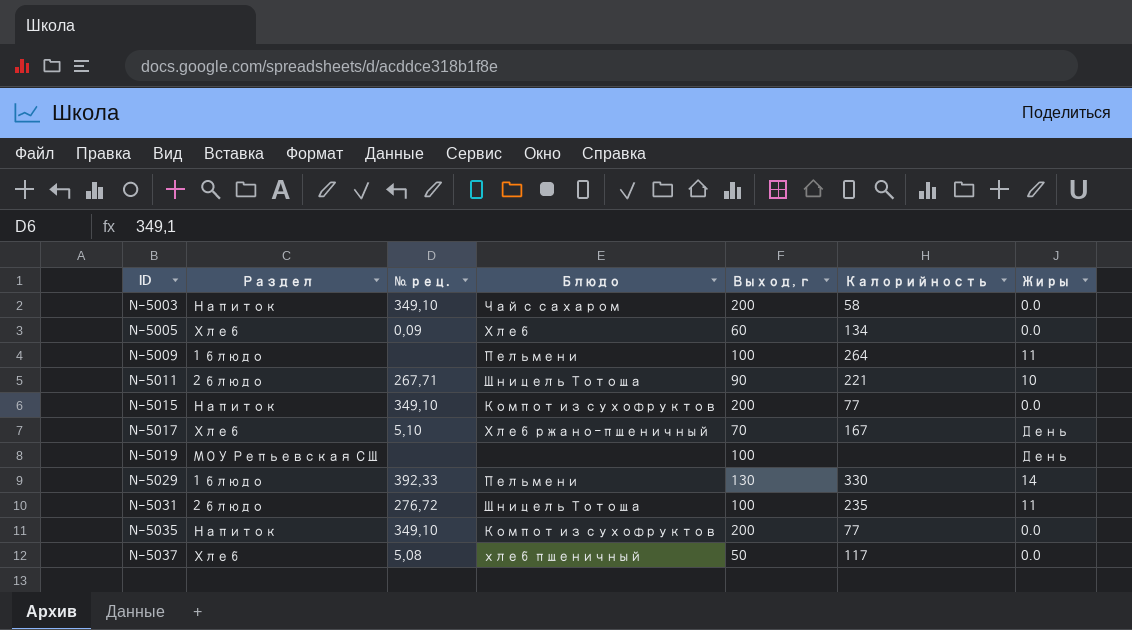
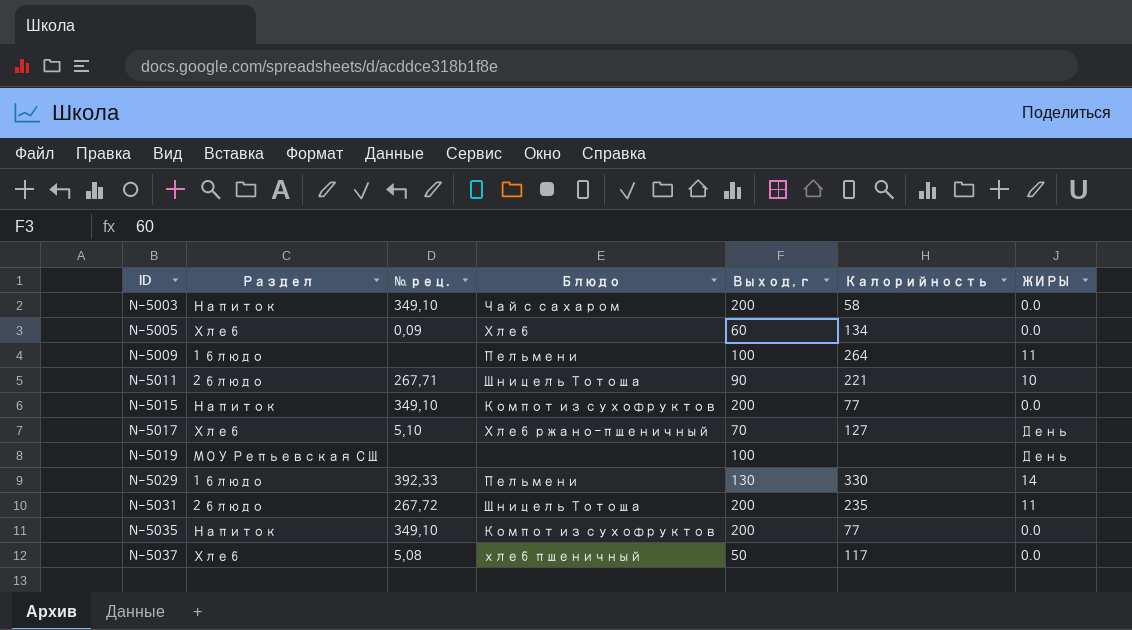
column name: Жиры -> ЖИРЫ
N-5017 | Калорийность: 167 -> 127
N-5031 | № рец.: 276,72 -> 267,72
N-5031 | Выход, г: 100 -> 200

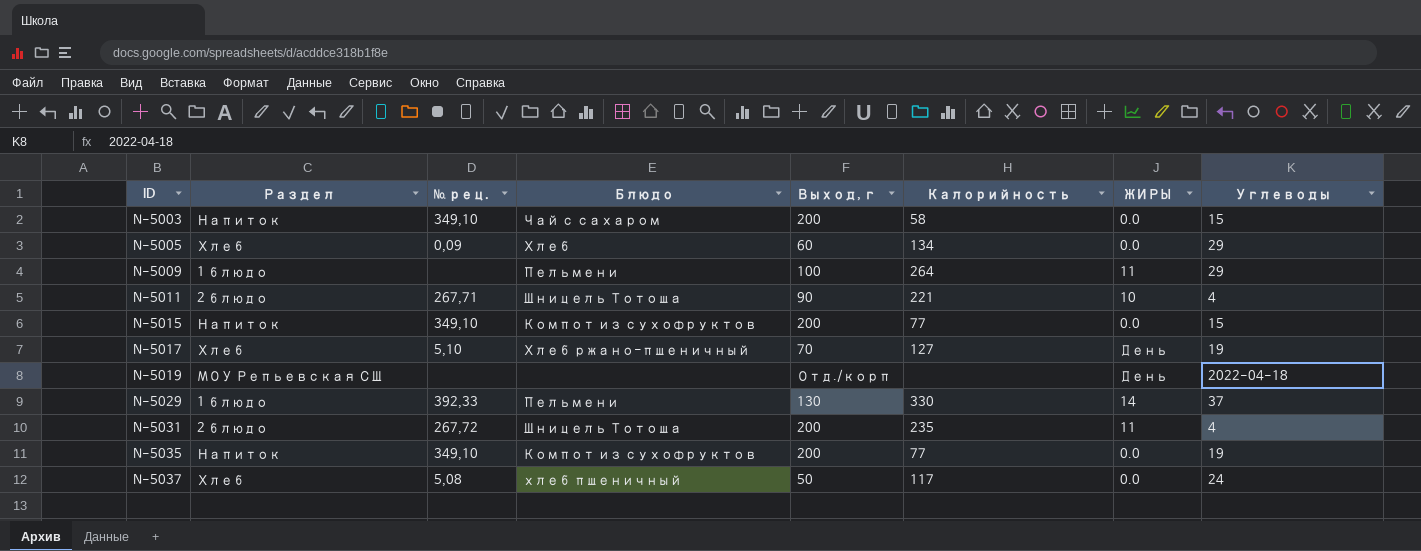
column Углеводы | position: none -> 8
N-5019 | Выход, г: 100 -> Отд./корп

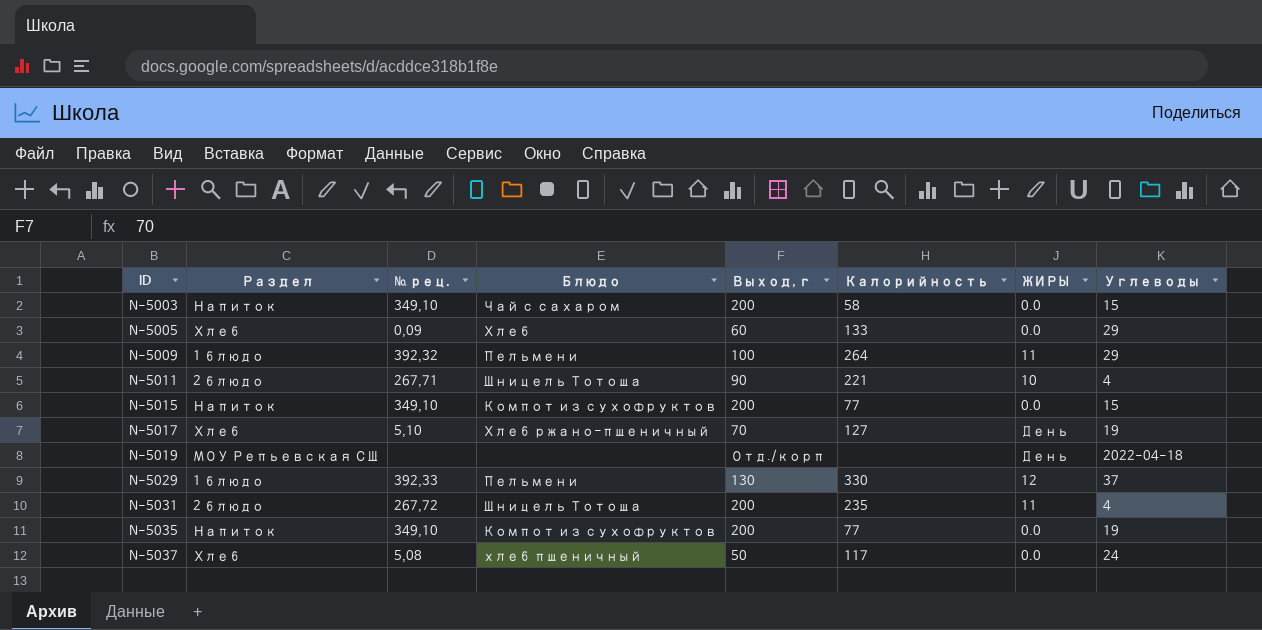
N-5005 | Калорийность: 134 -> 133
N-5009 | № рец.: none -> 392,32
N-5029 | ЖИРЫ: 14 -> 12

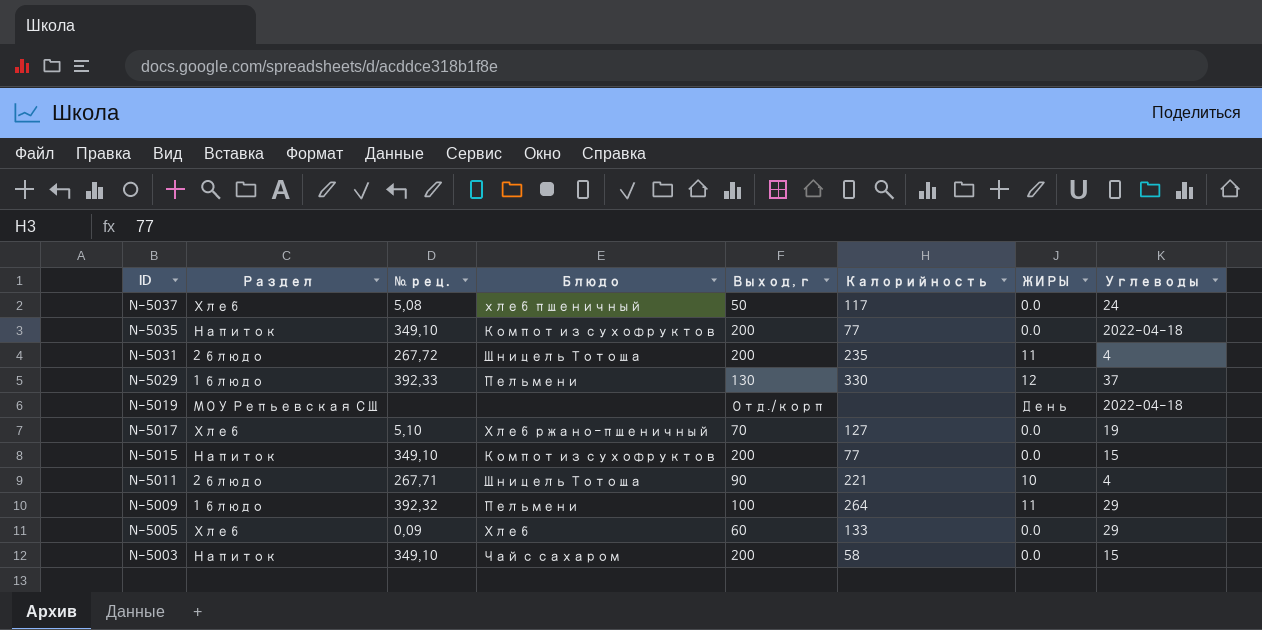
row order: ID ascending -> ID descending
N-5035 | Углеводы: 19 -> 2022-04-18
N-5017 | ЖИРЫ: День -> 0.0

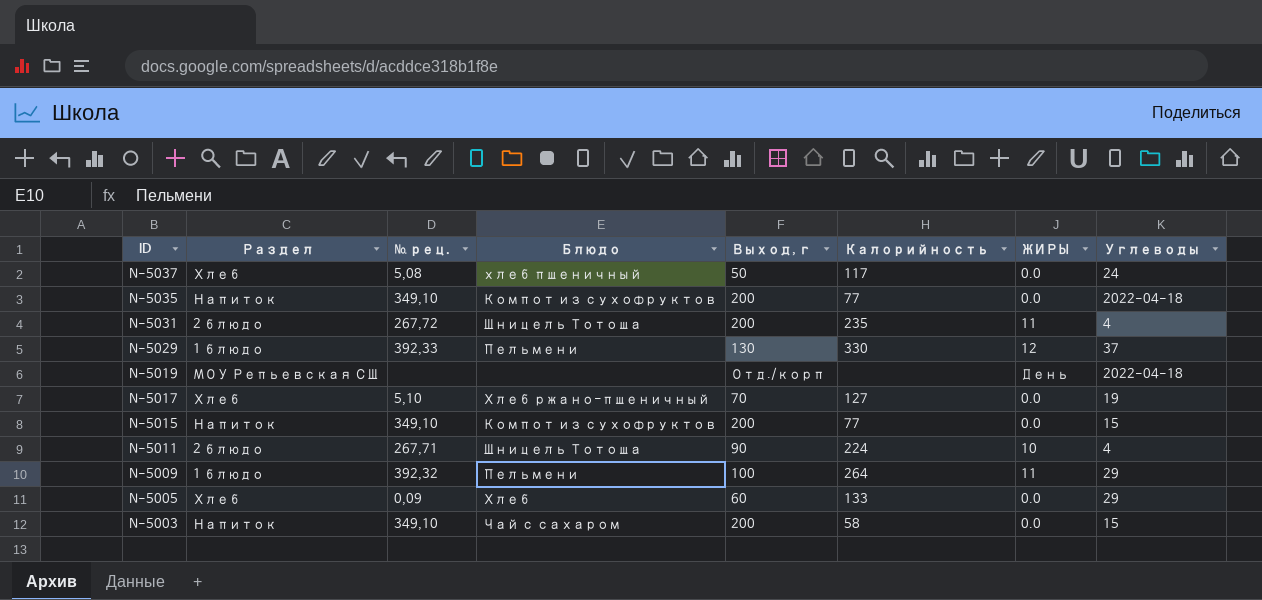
N-5011 | Калорийность: 221 -> 224

